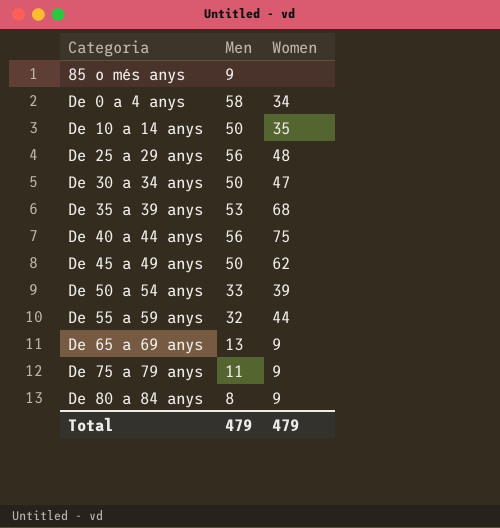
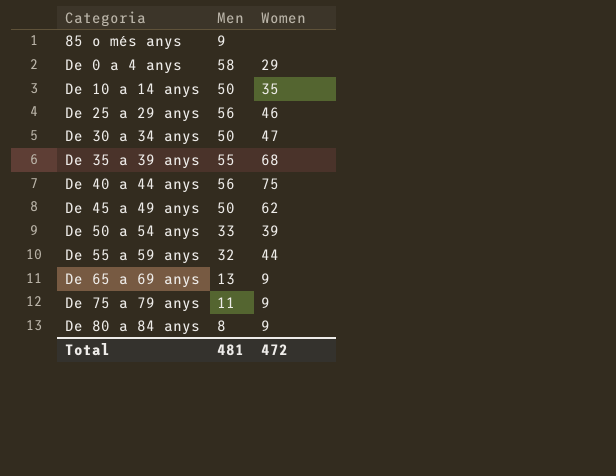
De 0 a 4 anys | Women: 34 -> 29
De 25 a 29 anys | Women: 48 -> 46
De 35 a 39 anys | Men: 53 -> 55
Total | Men: 479 -> 481
Total | Women: 479 -> 472

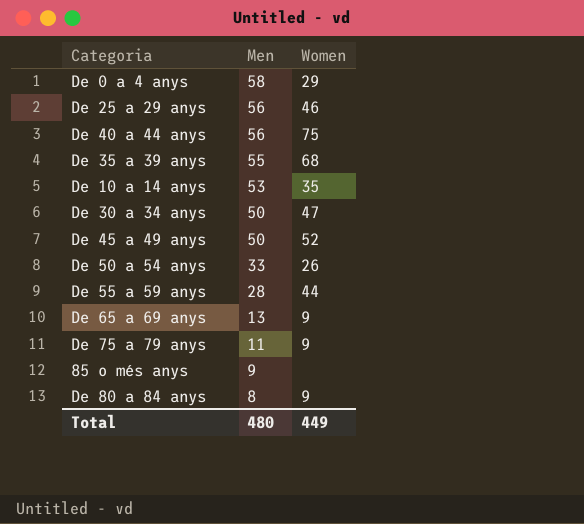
row order: Categoria ascending -> Men descending
De 10 a 14 anys | Men: 50 -> 53
De 45 a 49 anys | Women: 62 -> 52
De 50 a 54 anys | Women: 39 -> 26
De 55 a 59 anys | Men: 32 -> 28
Total | Men: 481 -> 480
Total | Women: 472 -> 449

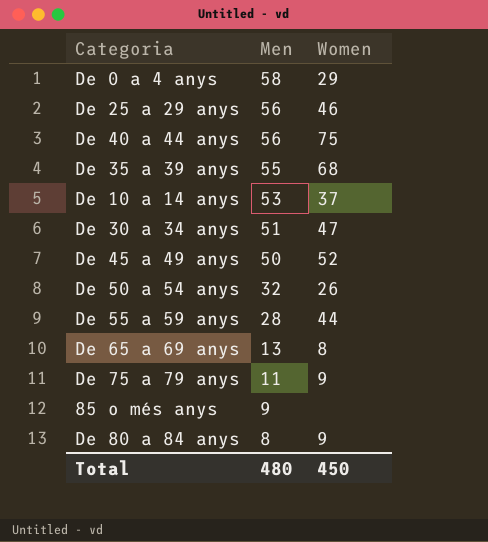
De 10 a 14 anys | Women: 35 -> 37
De 30 a 34 anys | Men: 50 -> 51
De 50 a 54 anys | Men: 33 -> 32
De 65 a 69 anys | Women: 9 -> 8
Total | Women: 449 -> 450

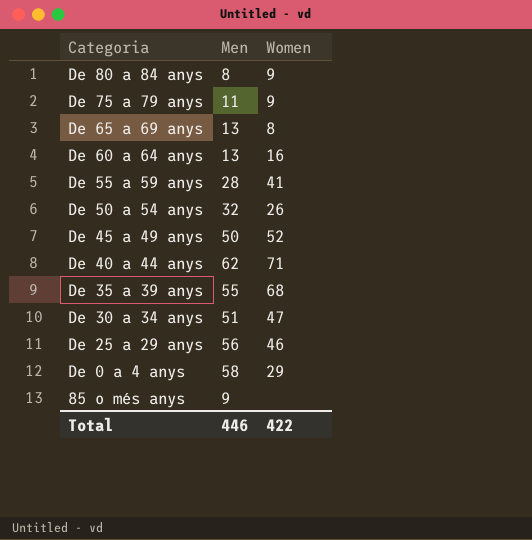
row order: Men descending -> Categoria descending
row De 10 a 14 anys: 53 | 37 -> none
row De 60 a 64 anys: none -> 13 | 16
De 55 a 59 anys | Women: 44 -> 41
De 40 a 44 anys | Men: 56 -> 62
De 40 a 44 anys | Women: 75 -> 71
Total | Men: 480 -> 446
Total | Women: 450 -> 422

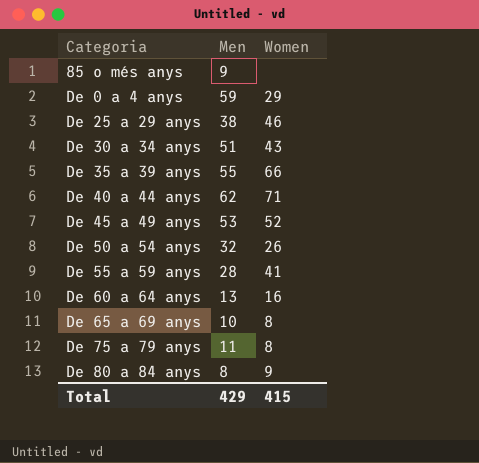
row order: Categoria descending -> Categoria ascending
De 0 a 4 anys | Men: 58 -> 59
De 25 a 29 anys | Men: 56 -> 38
De 30 a 34 anys | Women: 47 -> 43
De 35 a 39 anys | Women: 68 -> 66
De 45 a 49 anys | Men: 50 -> 53
De 65 a 69 anys | Men: 13 -> 10
De 75 a 79 anys | Women: 9 -> 8
Total | Men: 446 -> 429
Total | Women: 422 -> 415

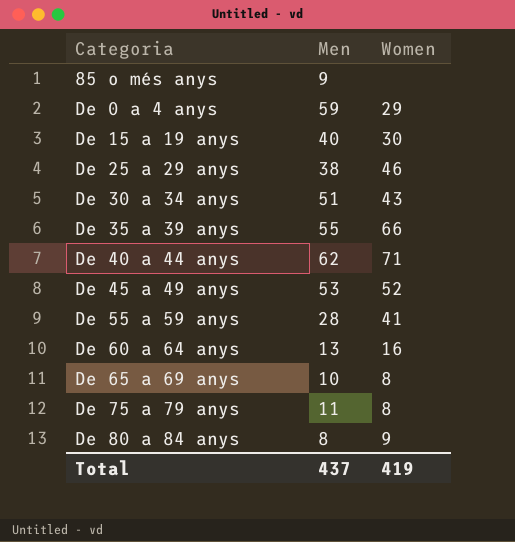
row De 50 a 54 anys: 32 | 26 -> none
row De 15 a 19 anys: none -> 40 | 30
Total | Men: 429 -> 437
Total | Women: 415 -> 419

